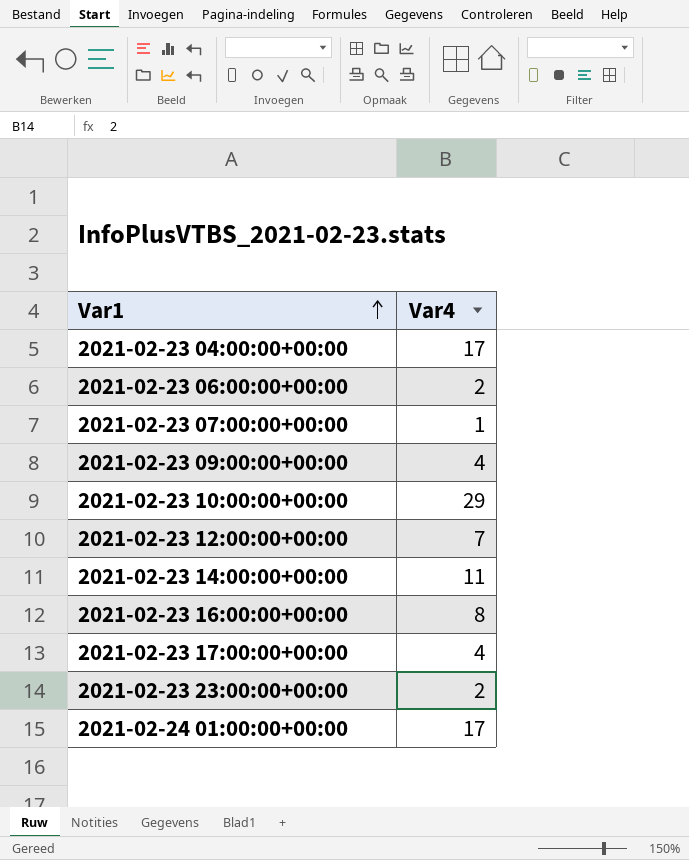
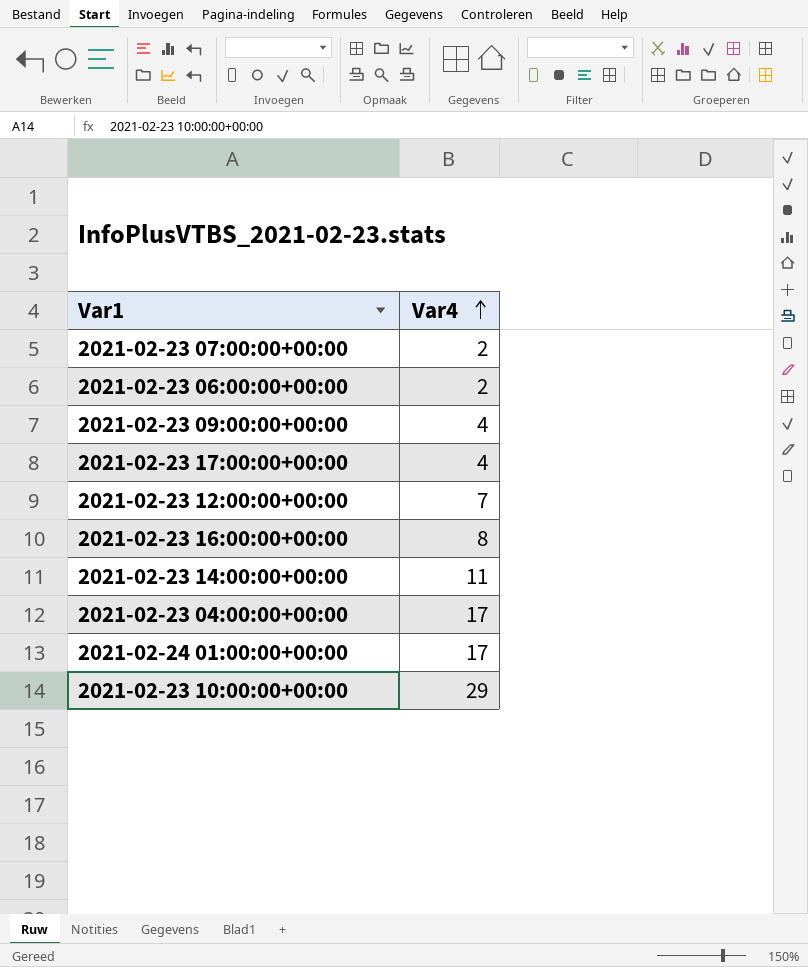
row order: Var1 ascending -> Var4 ascending
row 2021-02-23 23:00:00+00:00: 2 -> none
2021-02-23 07:00:00+00:00 | Var4: 1 -> 2

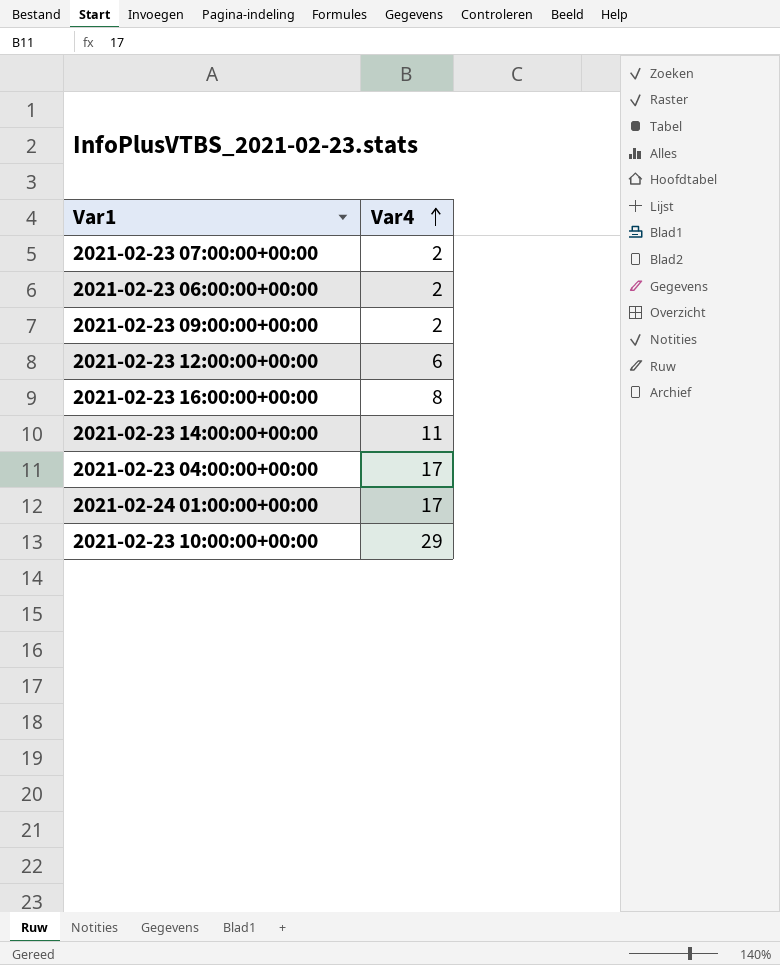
row 2021-02-23 17:00:00+00:00: 4 -> none
2021-02-23 09:00:00+00:00 | Var4: 4 -> 2
2021-02-23 12:00:00+00:00 | Var4: 7 -> 6

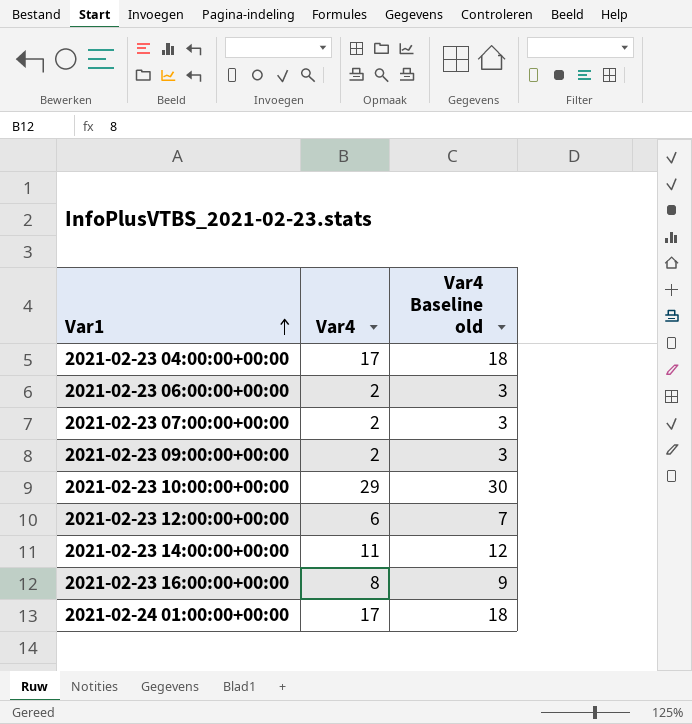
row order: Var4 ascending -> Var1 ascending
column Var4 Baseline old | formula: none -> [Var4] + 1

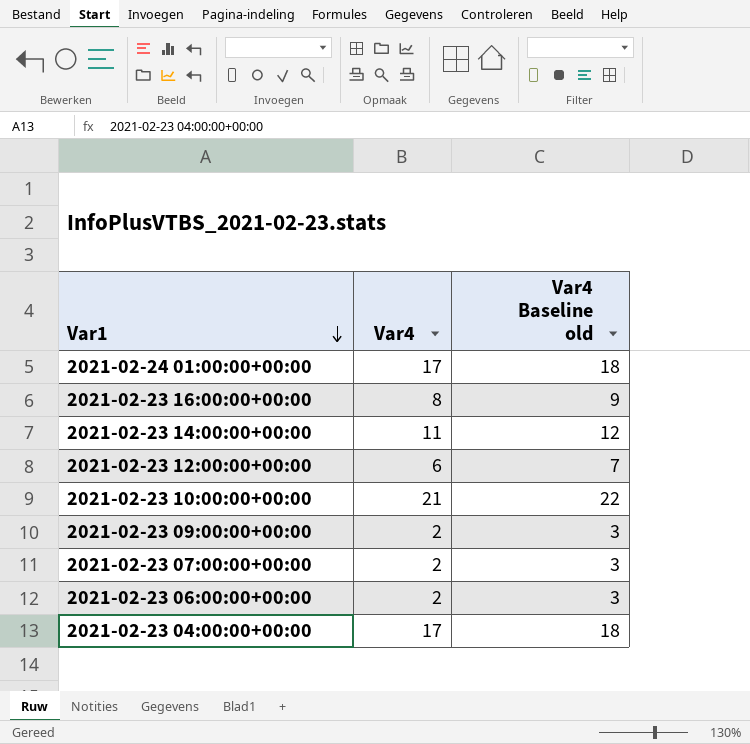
row order: Var1 ascending -> Var1 descending
2021-02-23 10:00:00+00:00 | Var4: 29 -> 21
2021-02-23 10:00:00+00:00 | Var4 Baseline old: 30 -> 22

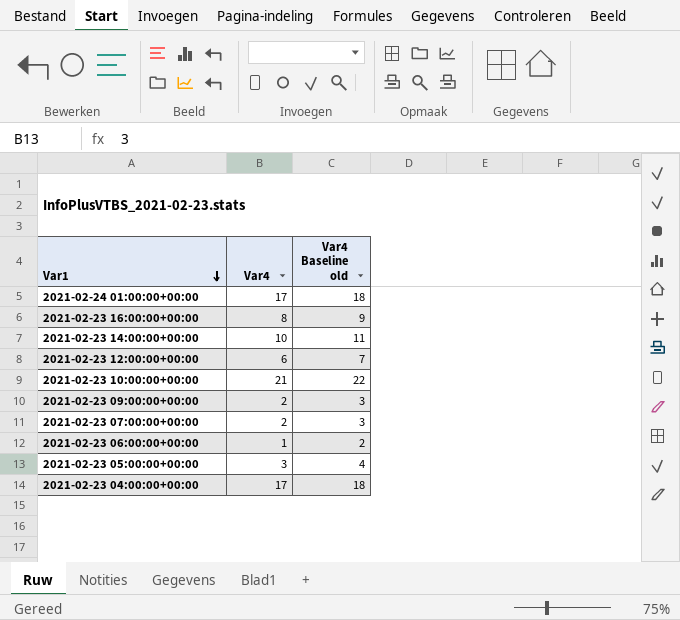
2021-02-23 14:00:00+00:00 | Var4: 11 -> 10
2021-02-23 14:00:00+00:00 | Var4 Baseline old: 12 -> 11
2021-02-23 06:00:00+00:00 | Var4: 2 -> 1
2021-02-23 06:00:00+00:00 | Var4 Baseline old: 3 -> 2
row 2021-02-23 05:00:00+00:00: none -> 3 | 4

